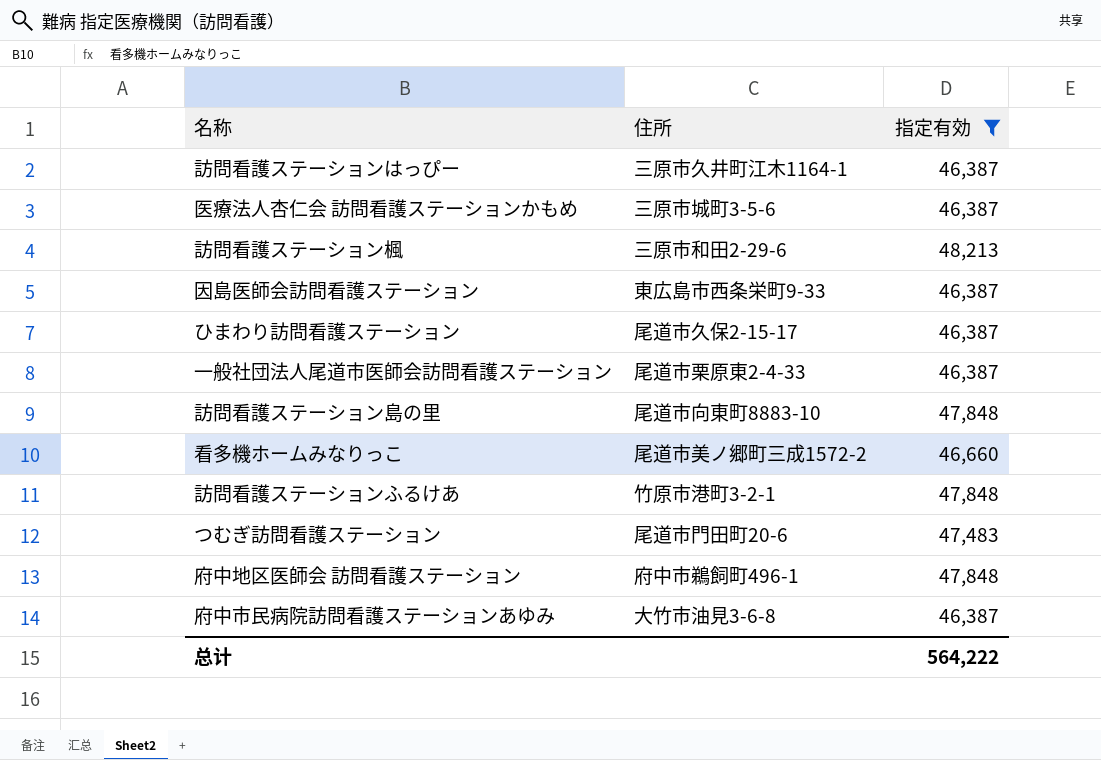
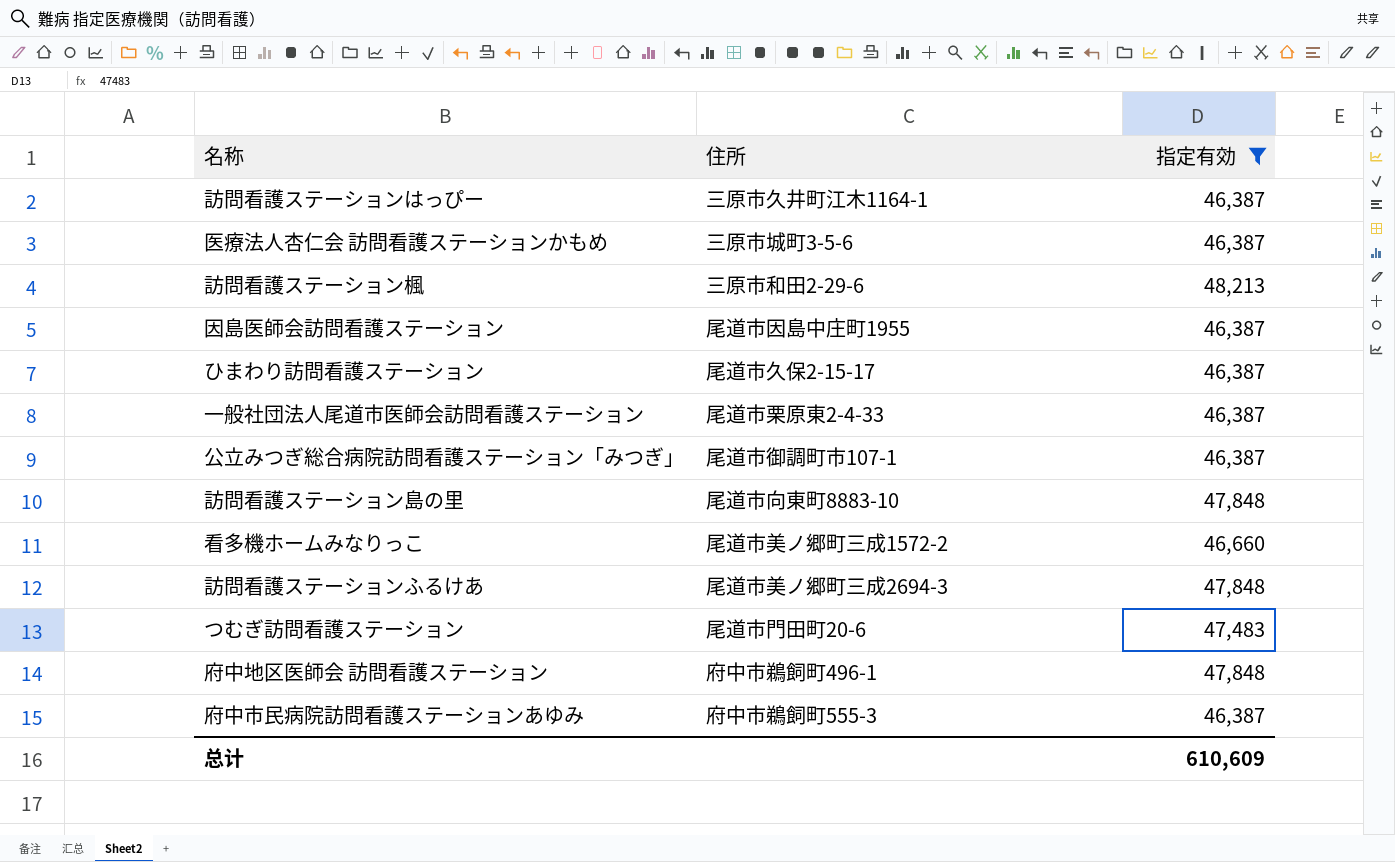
因島医師会訪問看護ステーション | 住所: 東広島市西条栄町9-33 -> 尾道市因島中庄町1955
row 公立みつぎ総合病院訪問看護ステーション「みつぎ」: none -> 尾道市御調町市107-1 | 46,387
訪問看護ステーションふるけあ | 住所: 竹原市港町3-2-1 -> 尾道市美ノ郷町三成2694-3
府中市民病院訪問看護ステーションあゆみ | 住所: 大竹市油見3-6-8 -> 府中市鵜飼町555-3
总计 | 指定有効: 564,222 -> 610,609

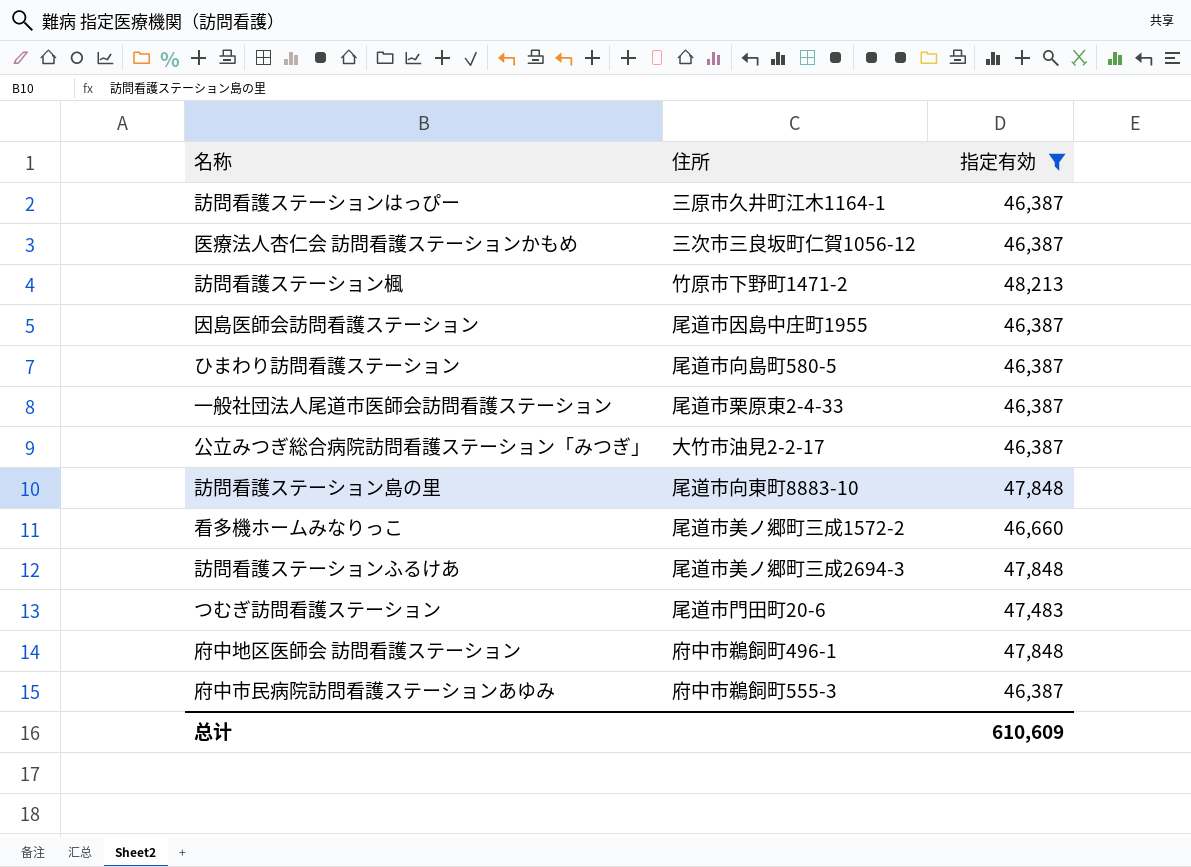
医療法人杏仁会 訪問看護ステーションかもめ | 住所: 三原市城町3-5-6 -> 三次市三良坂町仁賀1056-12
訪問看護ステーション楓 | 住所: 三原市和田2-29-6 -> 竹原市下野町1471-2
ひまわり訪問看護ステーション | 住所: 尾道市久保2-15-17 -> 尾道市向島町580-5
公立みつぎ総合病院訪問看護ステーション「みつぎ」 | 住所: 尾道市御調町市107-1 -> 大竹市油見2-2-17

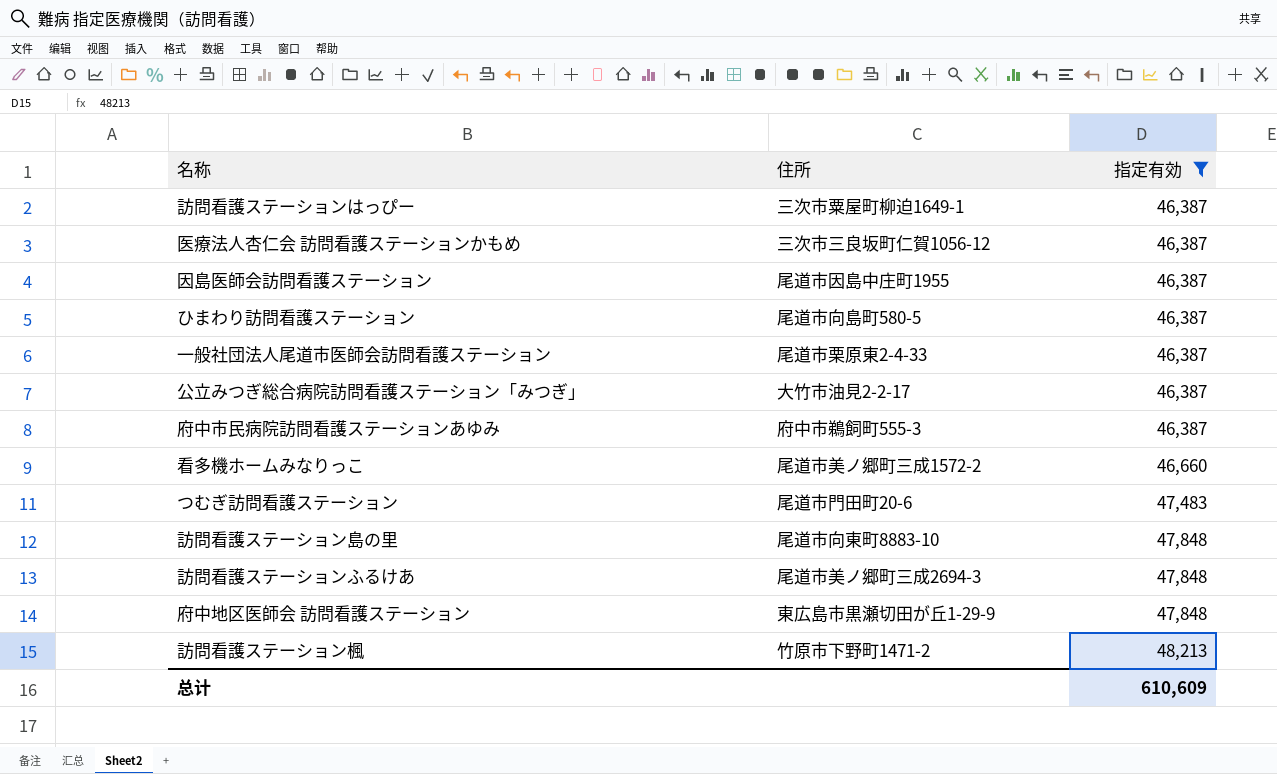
row order: none -> 指定有効 ascending
訪問看護ステーションはっぴー | 住所: 三原市久井町江木1164-1 -> 三次市粟屋町柳迫1649-1
府中地区医師会 訪問看護ステーション | 住所: 府中市鵜飼町496-1 -> 東広島市黒瀬切田が丘1-29-9

